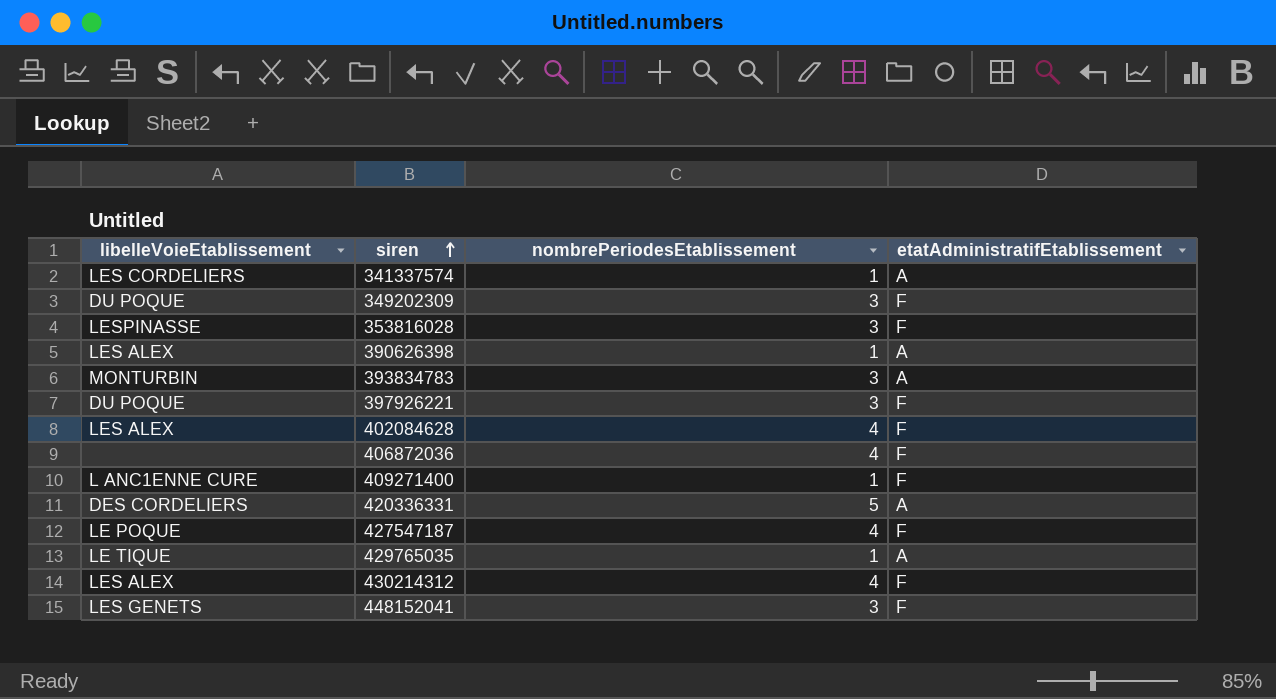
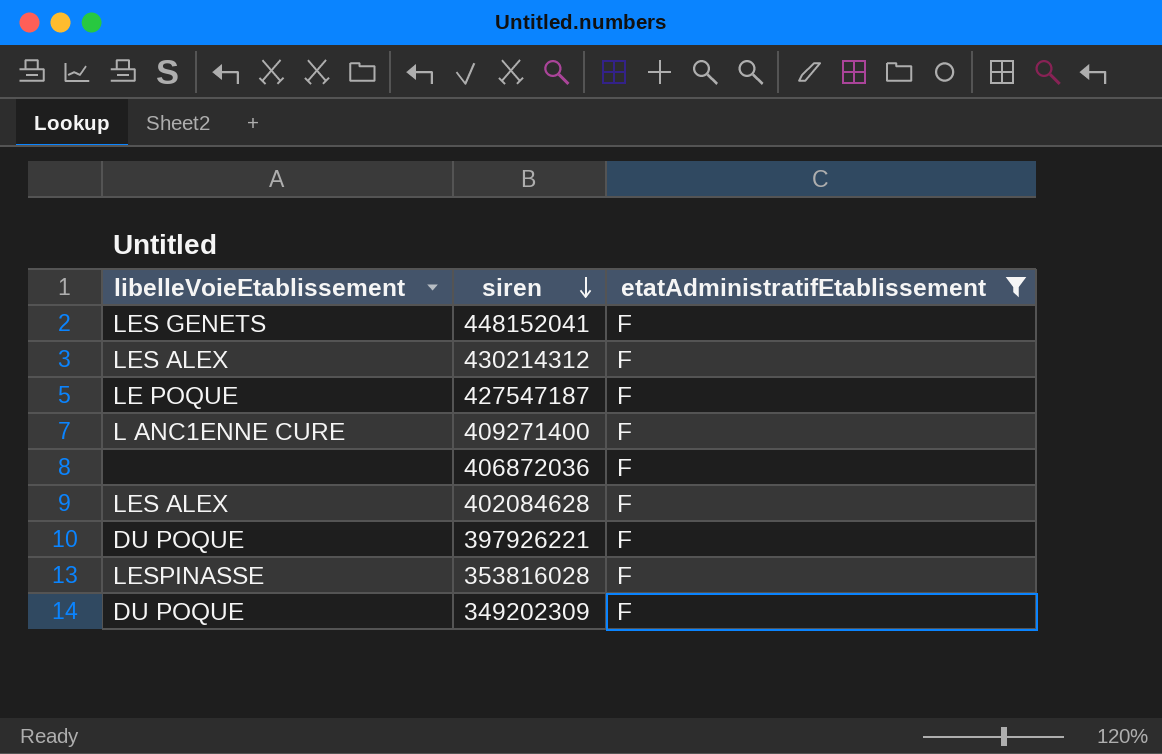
filter: none -> etatAdministratifEtablissement = F
row order: siren ascending -> siren descending
column nombrePeriodesEtablissement | position: 3 -> none

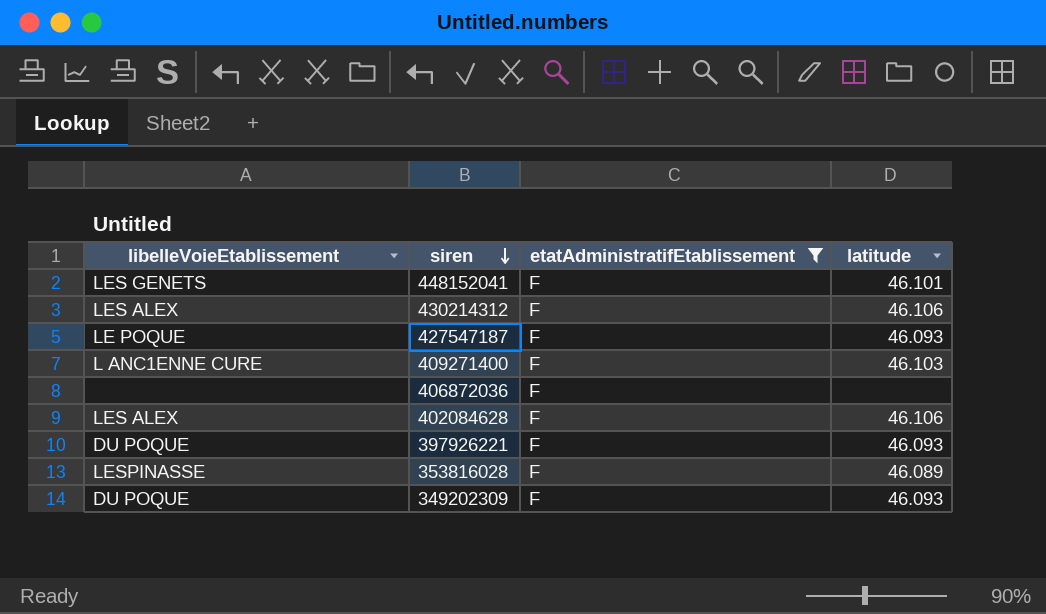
column latitude | position: none -> 4

